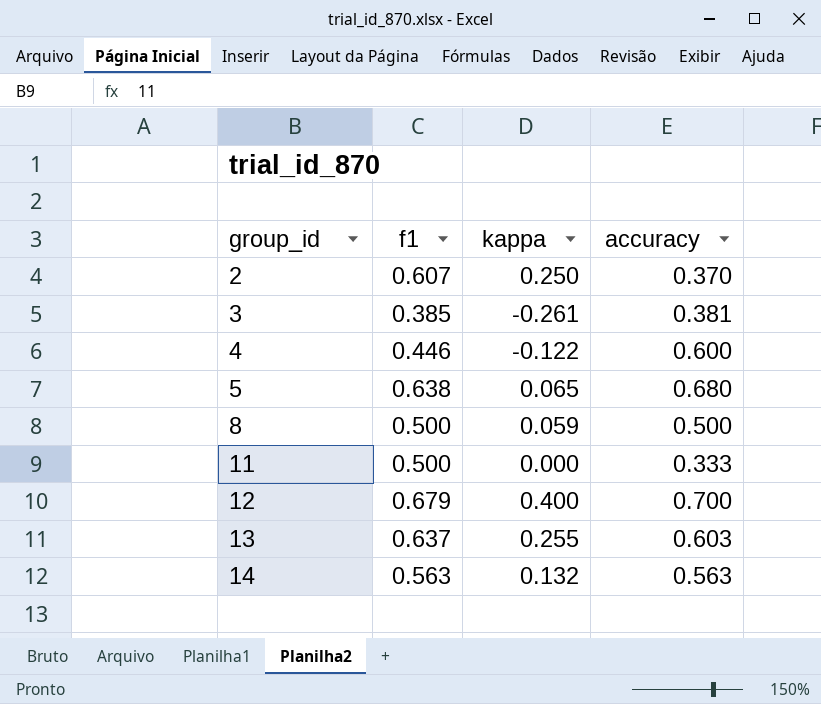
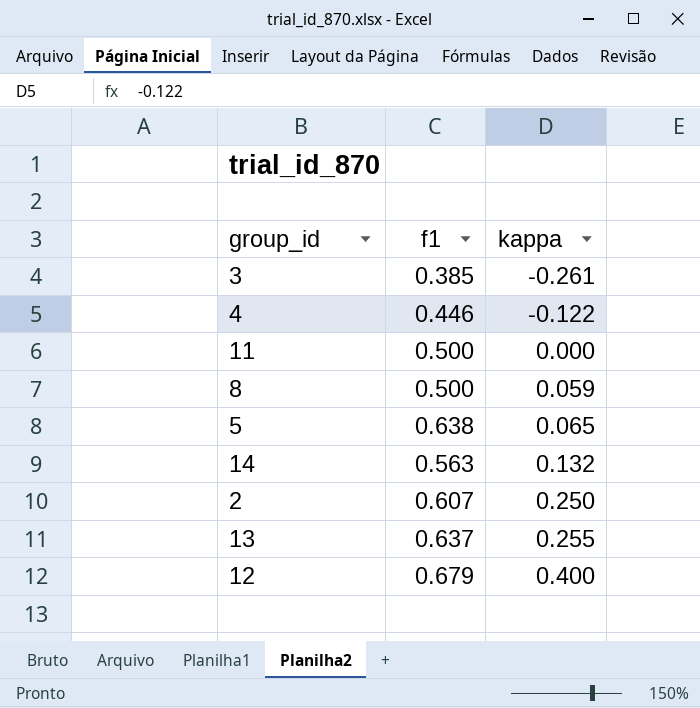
row order: group_id ascending -> kappa ascending
column accuracy | position: 4 -> none

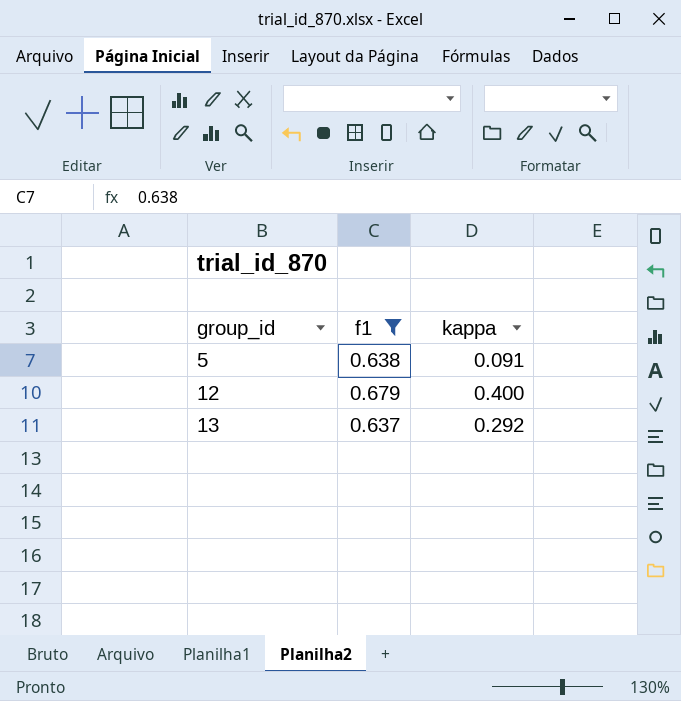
filter: none -> f1 >= 0.637
row order: kappa ascending -> group_id ascending
5 | kappa: 0.065 -> 0.091
13 | kappa: 0.255 -> 0.292

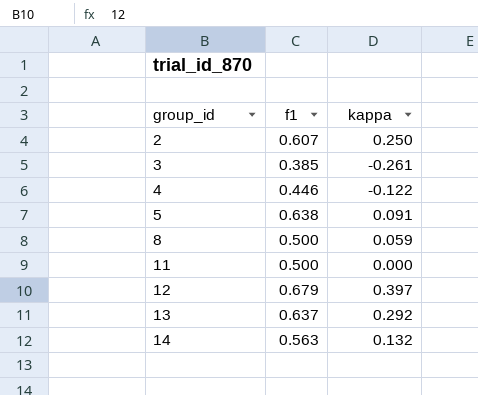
filter: f1 >= 0.637 -> none
12 | kappa: 0.400 -> 0.397

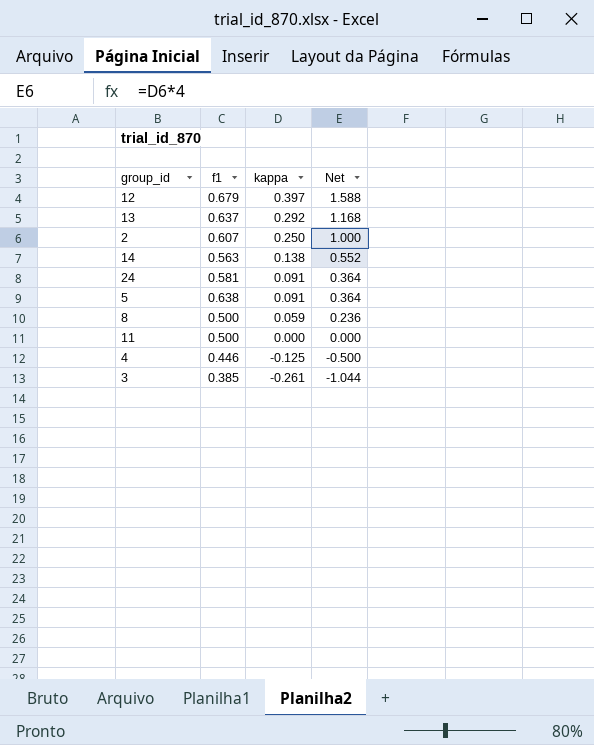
row order: group_id ascending -> kappa descending
column Net | formula: none -> [kappa] * 4
14 | kappa: 0.132 -> 0.138
row 24: none -> 0.581 | 0.091 | 0.364
4 | kappa: -0.122 -> -0.125

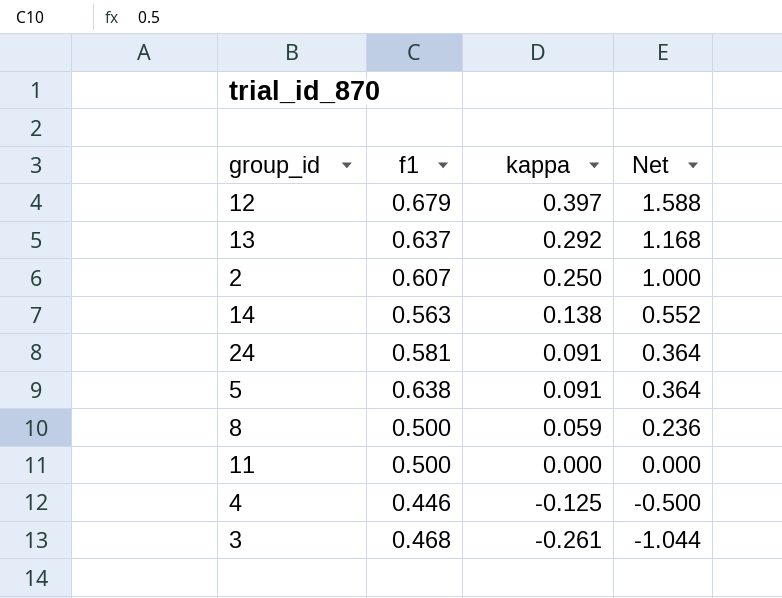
3 | f1: 0.385 -> 0.468

